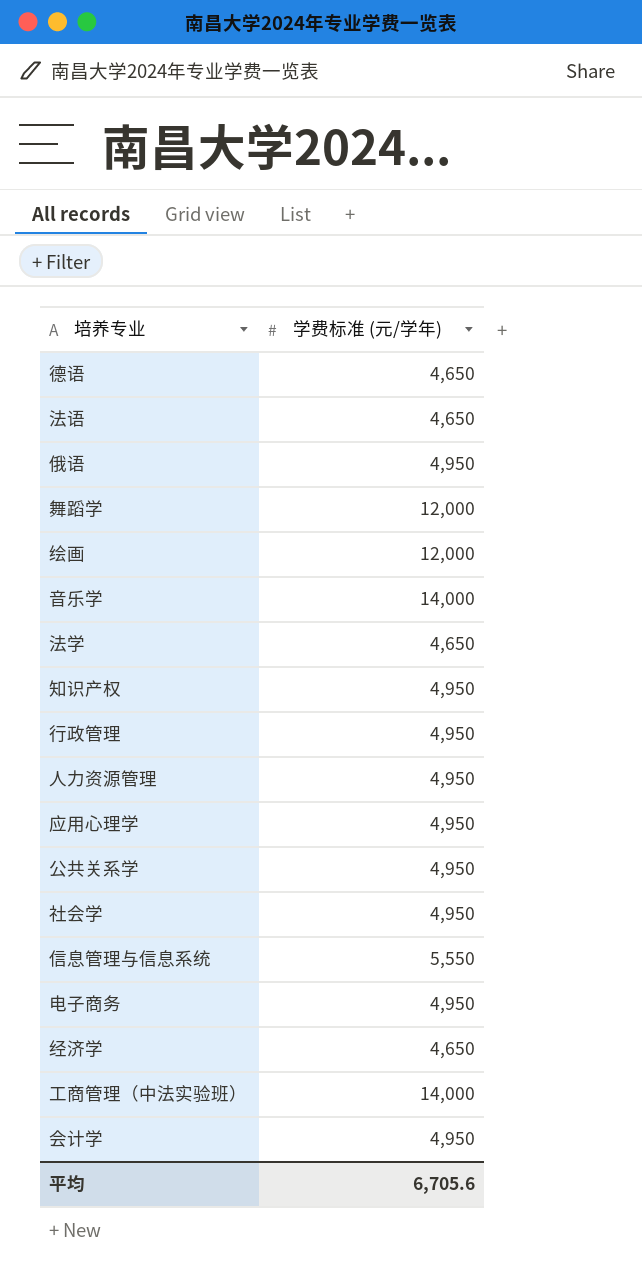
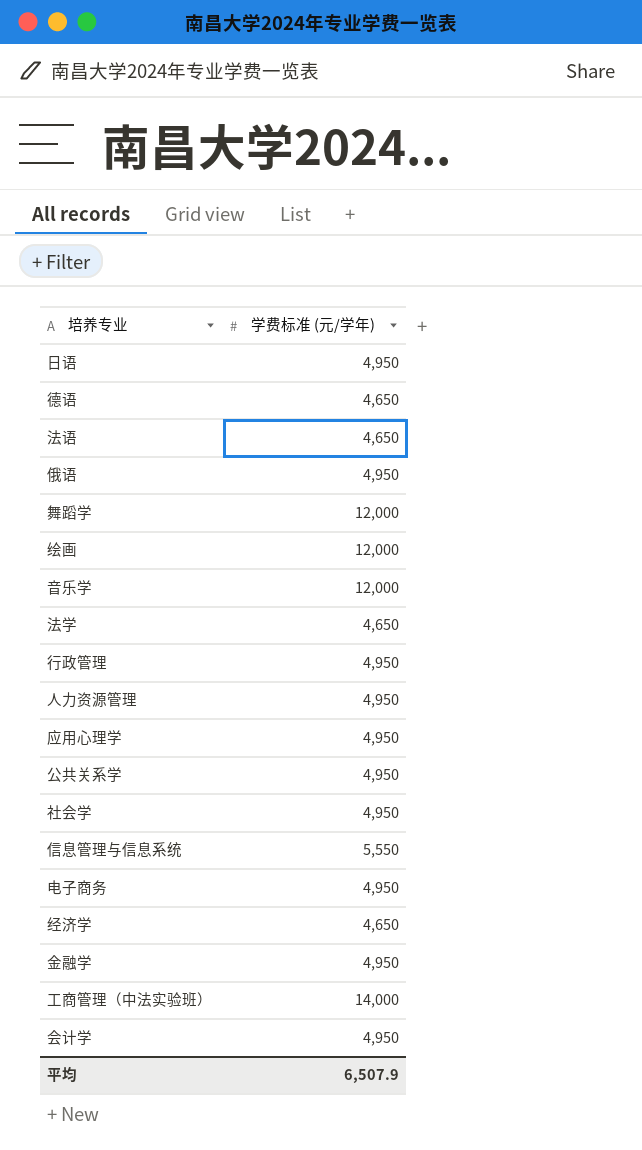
row 知识产权: 4,950 -> none
row 日语: none -> 4,950
音乐学 | 学费标准 (元/学年): 14,000 -> 12,000
row 金融学: none -> 4,950
平均 | 学费标准 (元/学年): 6,705.6 -> 6,507.9

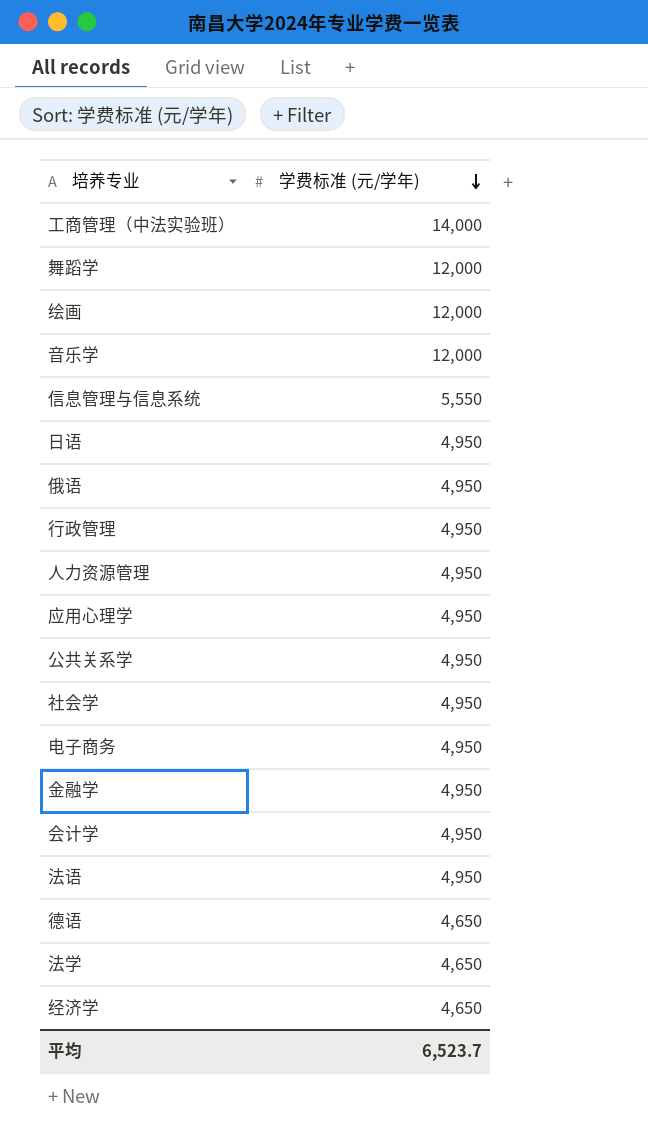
row order: none -> 学费标准 (元/学年) descending
法语 | 学费标准 (元/学年): 4,650 -> 4,950
平均 | 学费标准 (元/学年): 6,507.9 -> 6,523.7

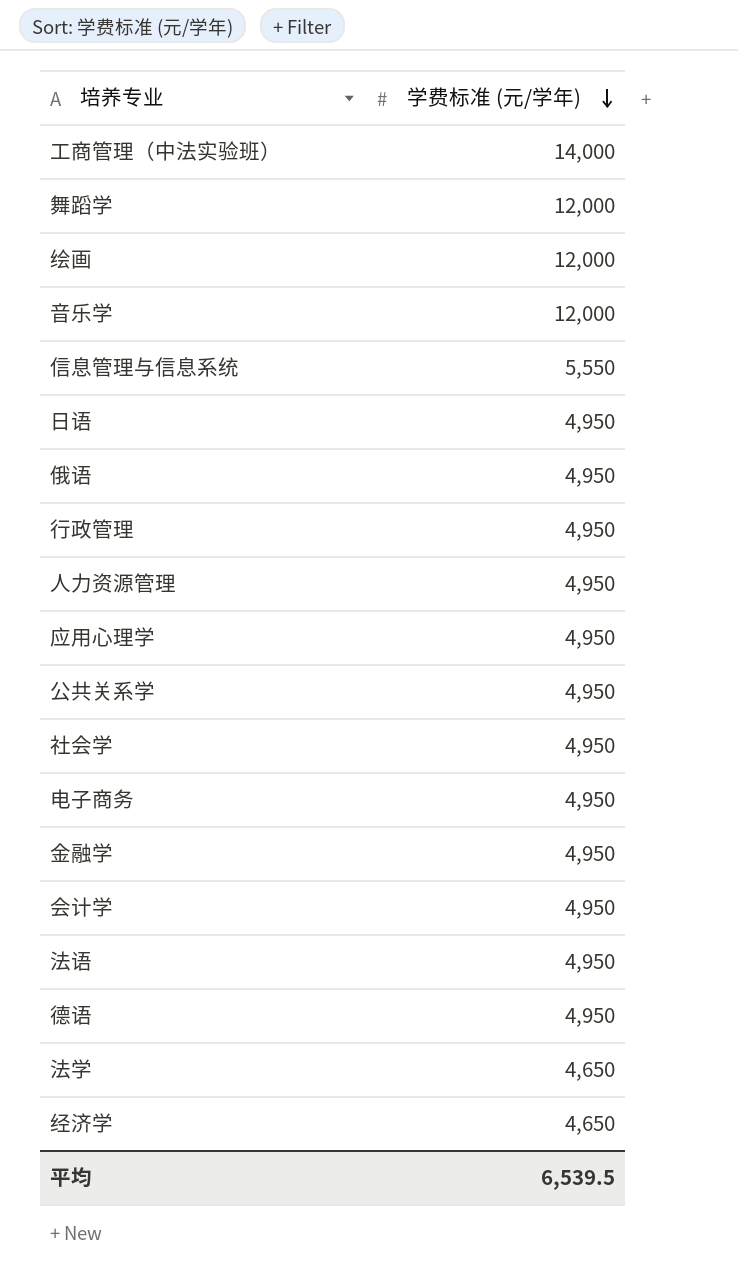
德语 | 学费标准 (元/学年): 4,650 -> 4,950
平均 | 学费标准 (元/学年): 6,523.7 -> 6,539.5

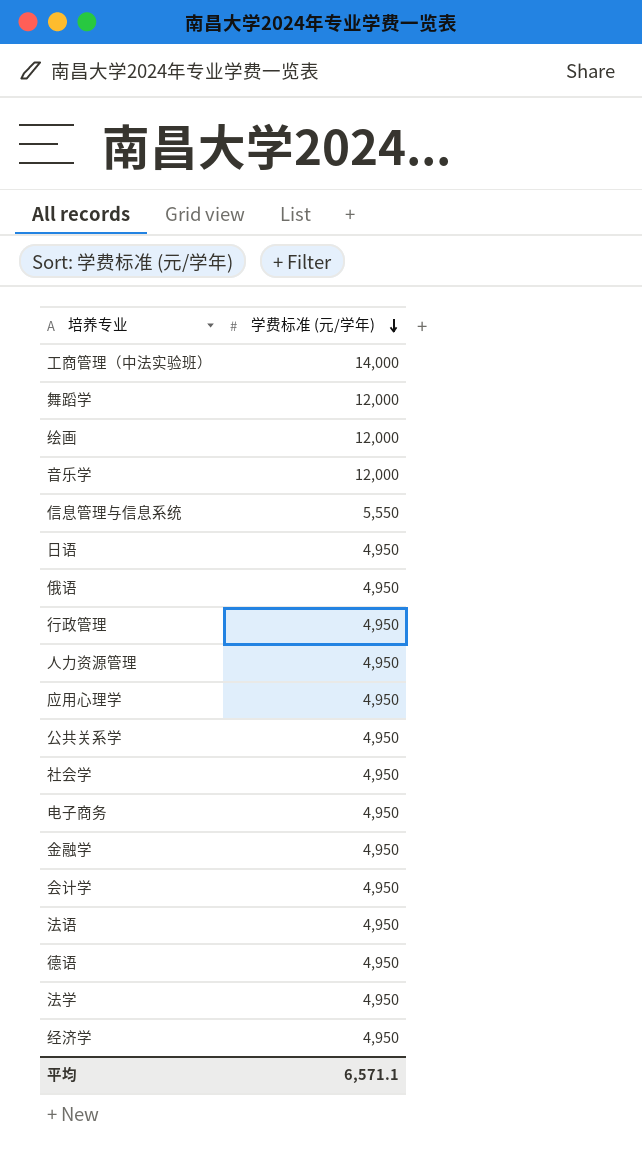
法学 | 学费标准 (元/学年): 4,650 -> 4,950
经济学 | 学费标准 (元/学年): 4,650 -> 4,950
平均 | 学费标准 (元/学年): 6,539.5 -> 6,571.1

